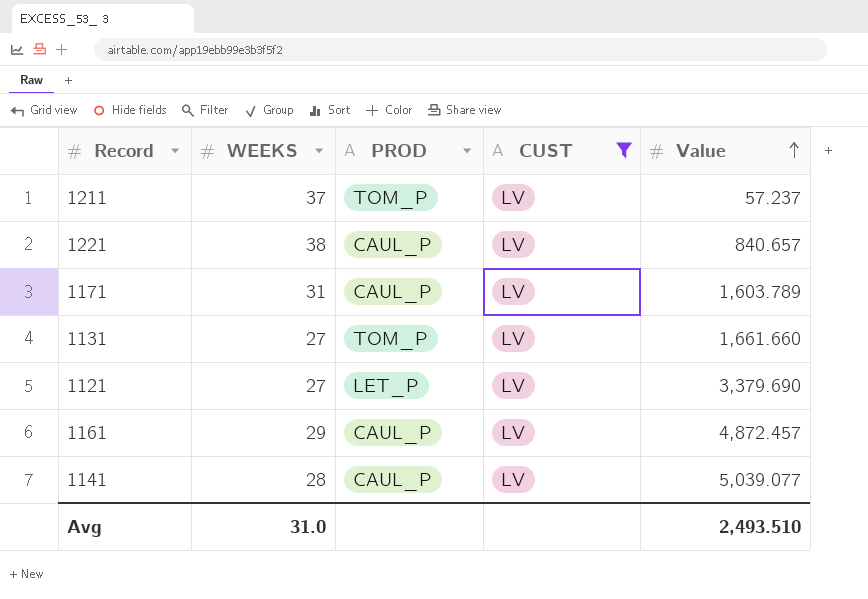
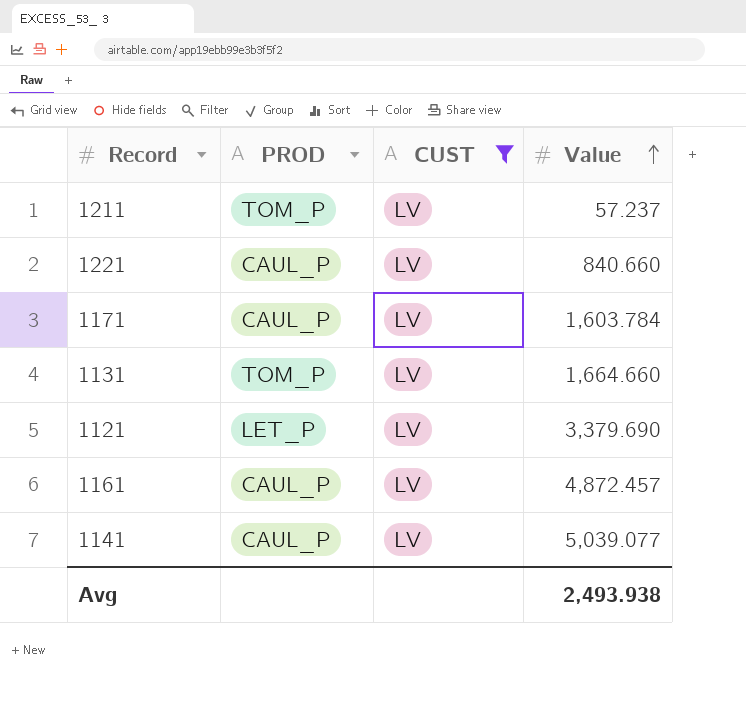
column WEEKS | position: 2 -> none
1221 | Value: 840.657 -> 840.660
1171 | Value: 1,603.789 -> 1,603.784
1131 | Value: 1,661.660 -> 1,664.660
Avg | Value: 2,493.510 -> 2,493.938

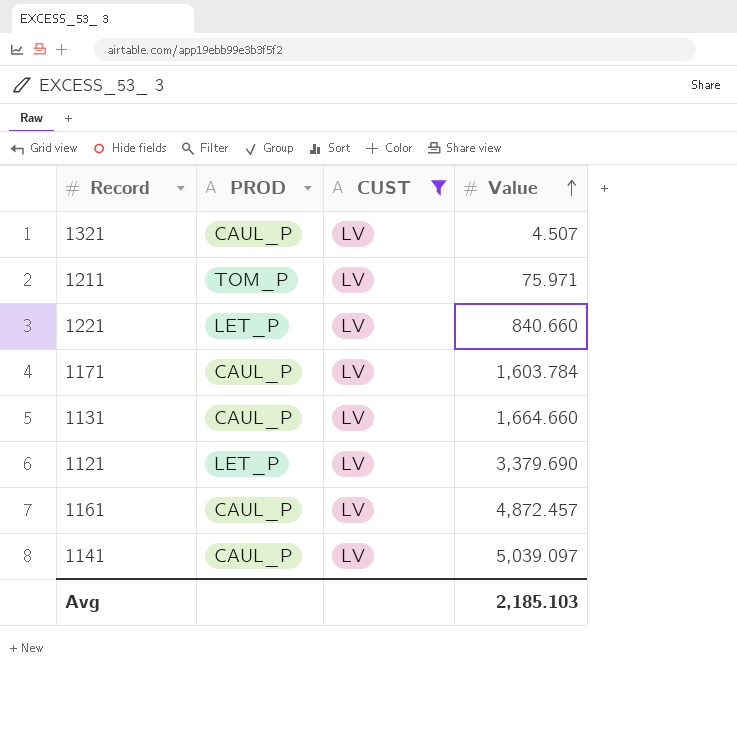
row 1321: none -> CAUL_P | LV | 4.507
1211 | Value: 57.237 -> 75.971
1221 | PROD: CAUL_P -> LET_P
1131 | PROD: TOM_P -> CAUL_P
1141 | Value: 5,039.077 -> 5,039.097
Avg | Value: 2,493.938 -> 2,185.103

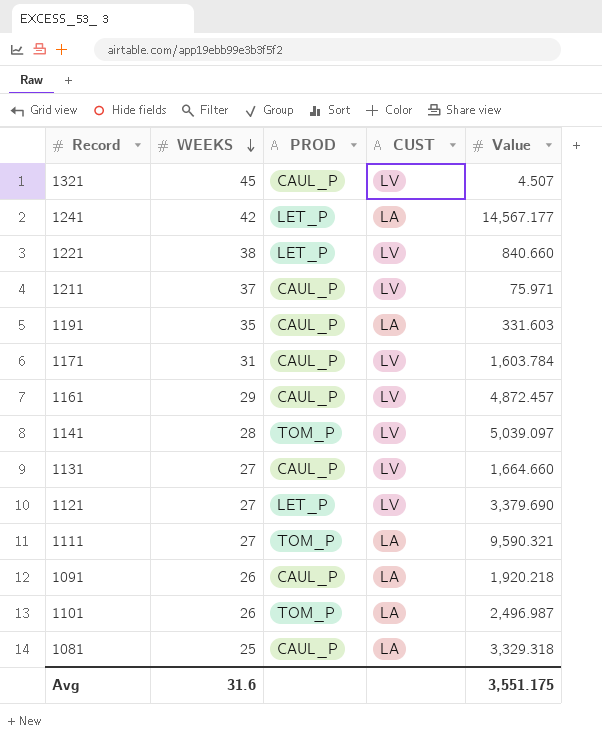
filter: CUST = LV -> none
row order: Value ascending -> WEEKS descending
column WEEKS | position: none -> 2
1211 | PROD: TOM_P -> CAUL_P
1141 | PROD: CAUL_P -> TOM_P
Avg | Value: 2,185.103 -> 3,551.175

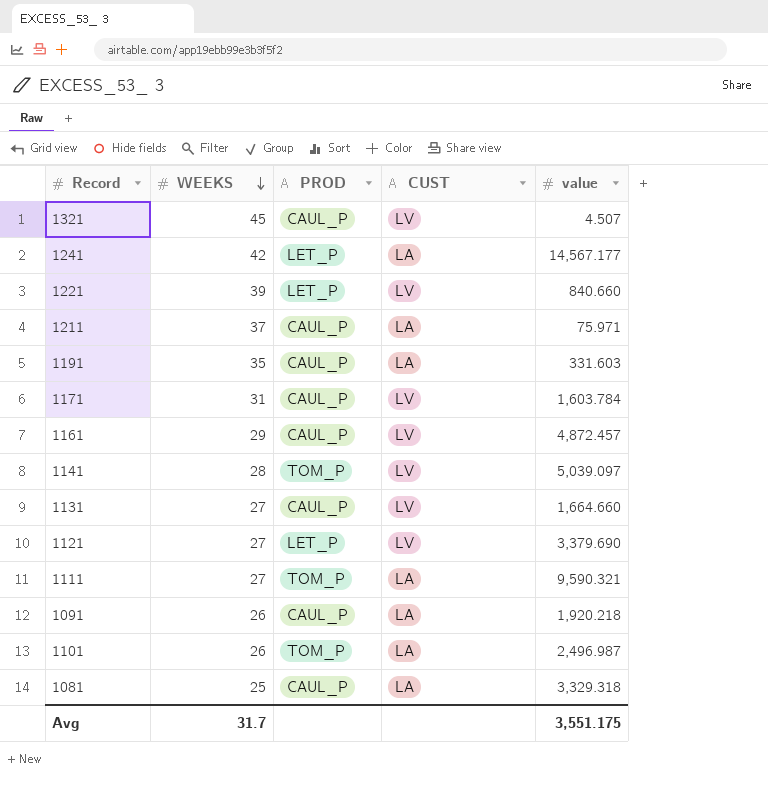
column name: Value -> value
1221 | WEEKS: 38 -> 39
1211 | CUST: LV -> LA
Avg | WEEKS: 31.6 -> 31.7

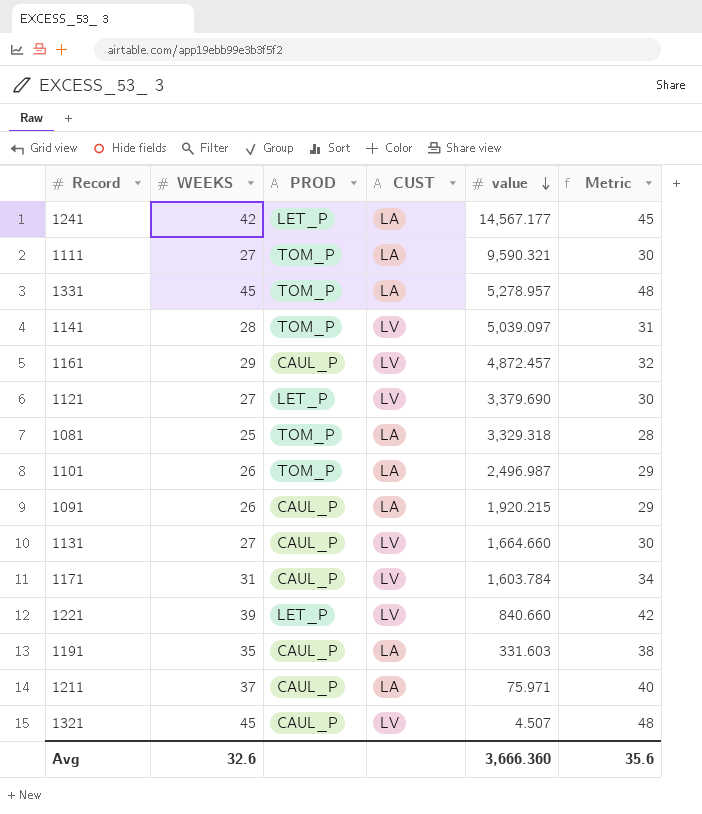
row order: WEEKS descending -> value descending
column Metric | formula: none -> [WEEKS] + 3
row 1331: none -> 45 | TOM_P | LA | 5,278.957 | 48
1081 | PROD: CAUL_P -> TOM_P
1091 | value: 1,920.218 -> 1,920.215
Avg | WEEKS: 31.7 -> 32.6
Avg | value: 3,551.175 -> 3,666.360

